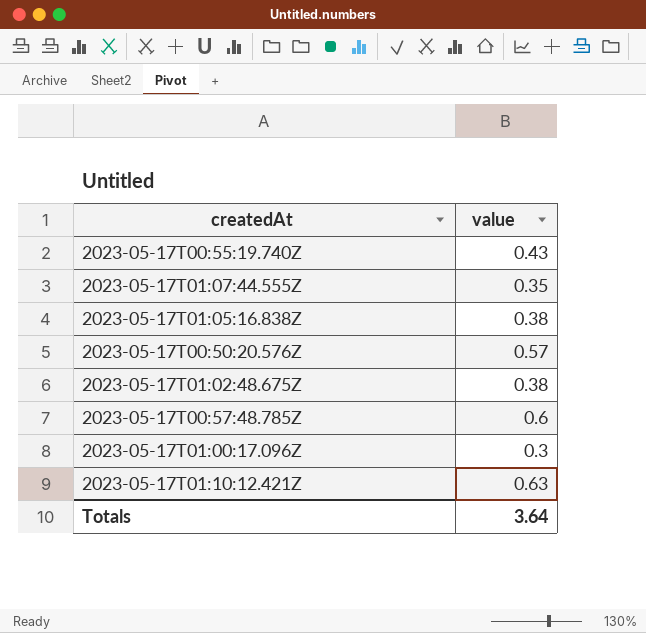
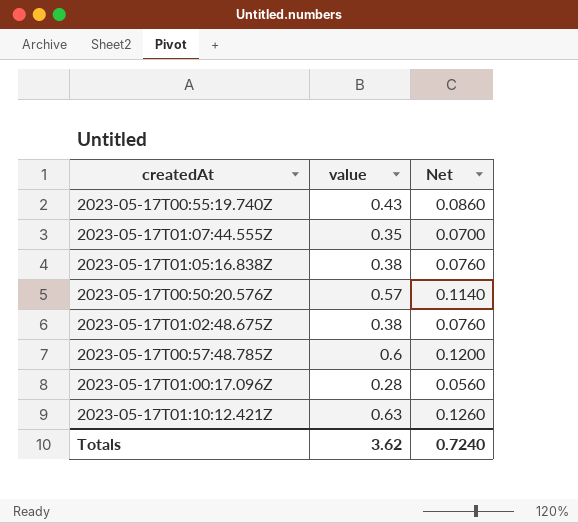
column Net | formula: none -> [value] * 0.2
2023-05-17T01:00:17.096Z | value: 0.3 -> 0.28
Totals | value: 3.64 -> 3.62

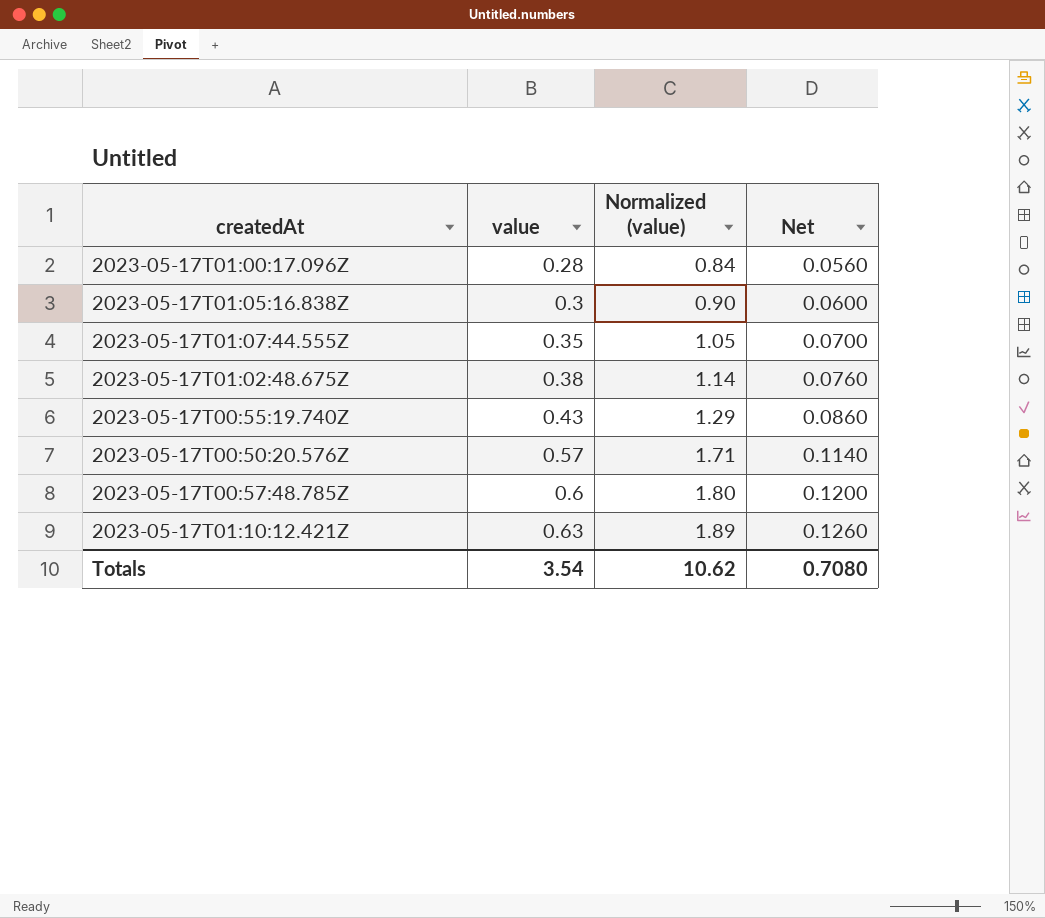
row order: none -> value ascending
column Normalized (value) | formula: none -> [value] * 3
2023-05-17T01:05:16.838Z | value: 0.38 -> 0.3
2023-05-17T01:05:16.838Z | Net: 0.0760 -> 0.0600
Totals | value: 3.62 -> 3.54
Totals | Net: 0.7240 -> 0.7080

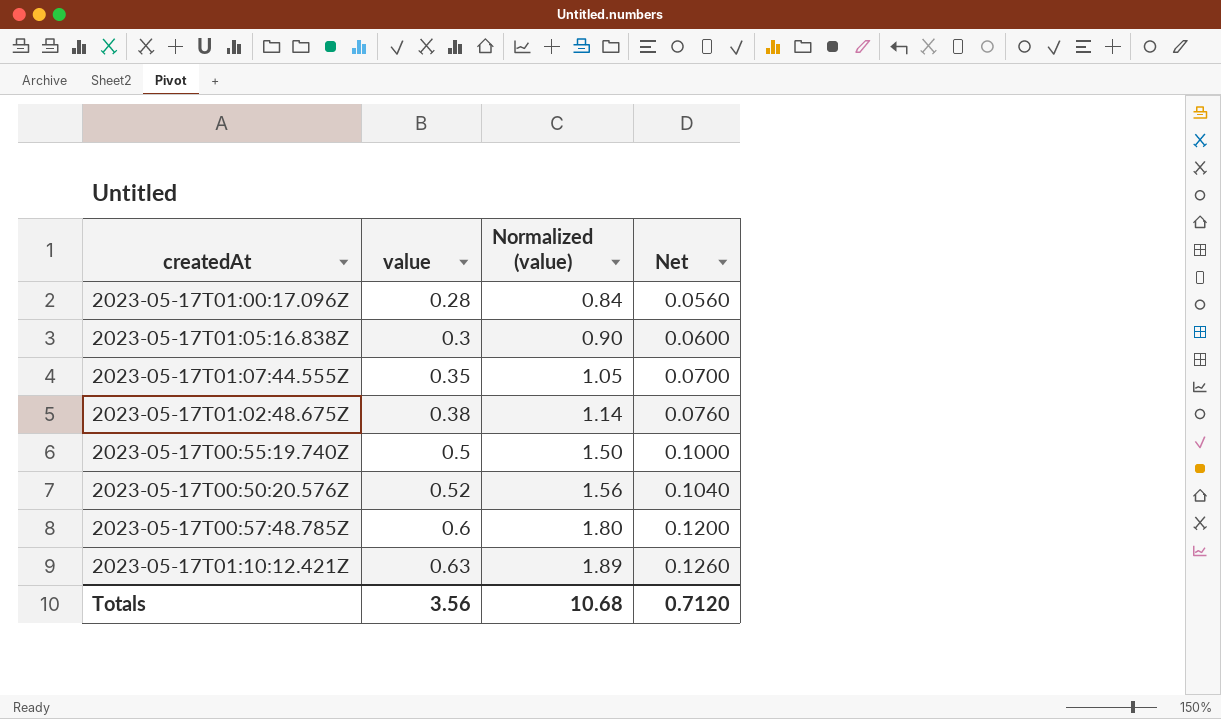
2023-05-17T00:55:19.740Z | value: 0.43 -> 0.5
2023-05-17T00:55:19.740Z | Normalized (value): 1.29 -> 1.50
2023-05-17T00:55:19.740Z | Net: 0.0860 -> 0.1000
2023-05-17T00:50:20.576Z | value: 0.57 -> 0.52
2023-05-17T00:50:20.576Z | Normalized (value): 1.71 -> 1.56
2023-05-17T00:50:20.576Z | Net: 0.1140 -> 0.1040
Totals | value: 3.54 -> 3.56
Totals | Normalized (value): 10.62 -> 10.68
Totals | Net: 0.7080 -> 0.7120

